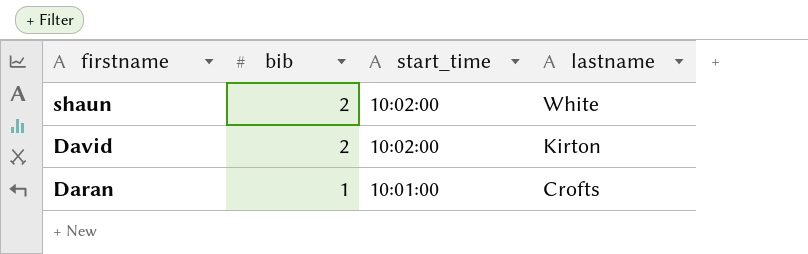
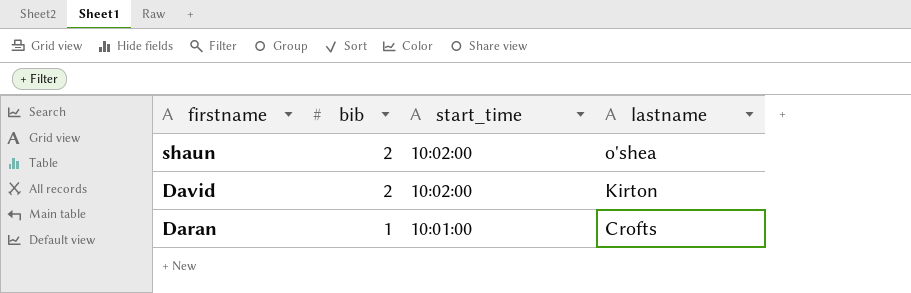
shaun | lastname: White -> o'shea

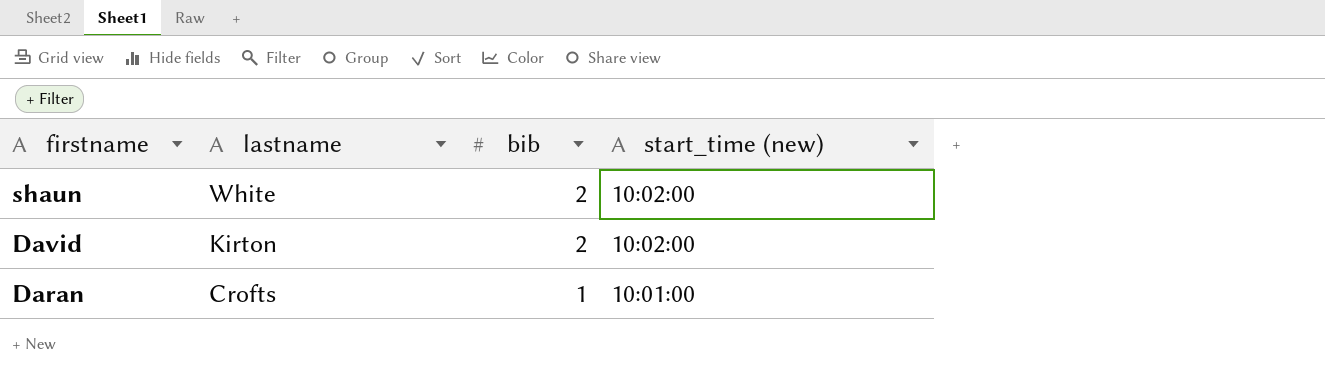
column lastname | position: 4 -> 2
column name: start_time -> start_time (new)
shaun | lastname: o'shea -> White

